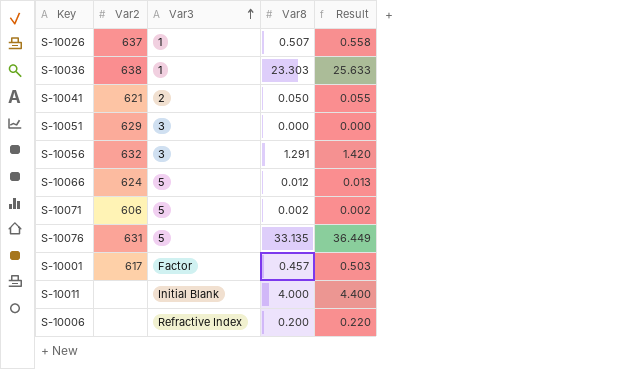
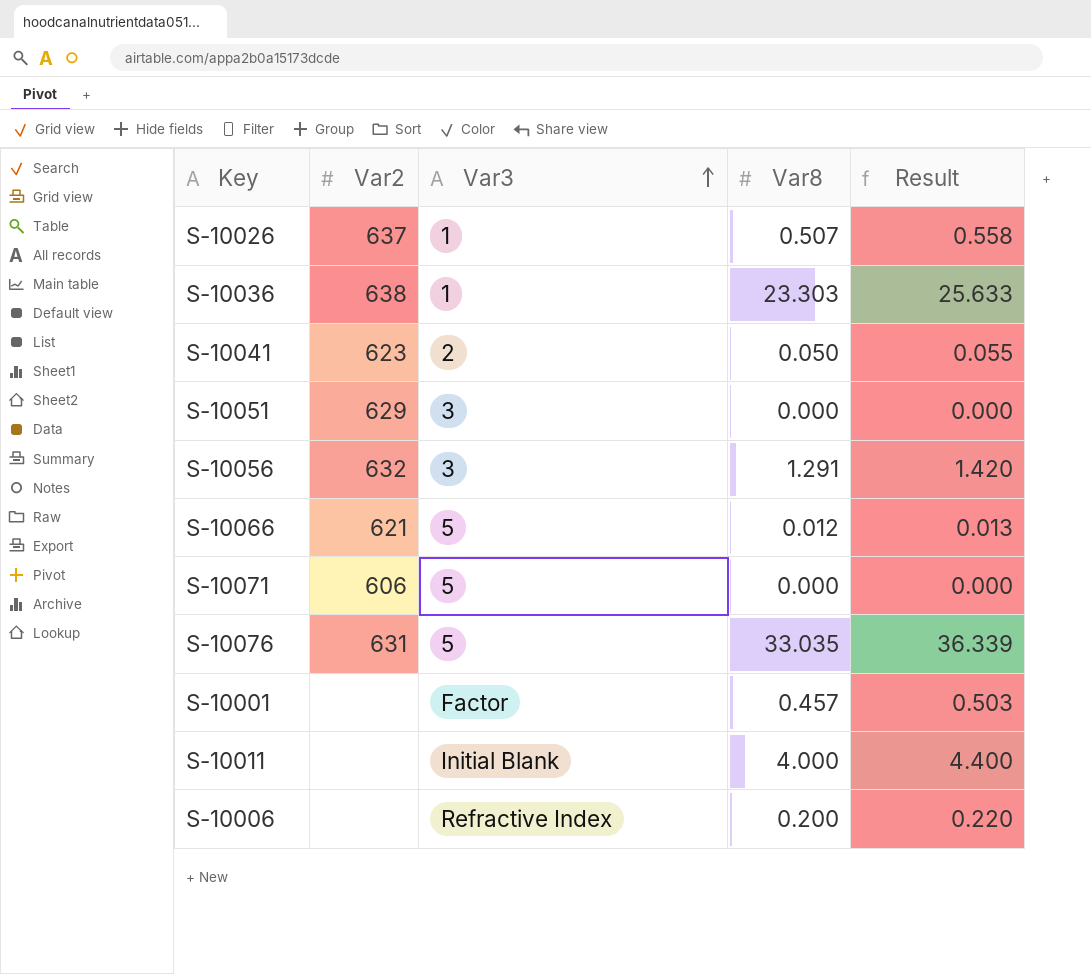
S-10041 | Var2: 621 -> 623
S-10066 | Var2: 624 -> 621
S-10071 | Var8: 0.002 -> 0.000
S-10071 | Result: 0.002 -> 0.000
S-10076 | Var8: 33.135 -> 33.035
S-10076 | Result: 36.449 -> 36.339
S-10001 | Var2: 617 -> none

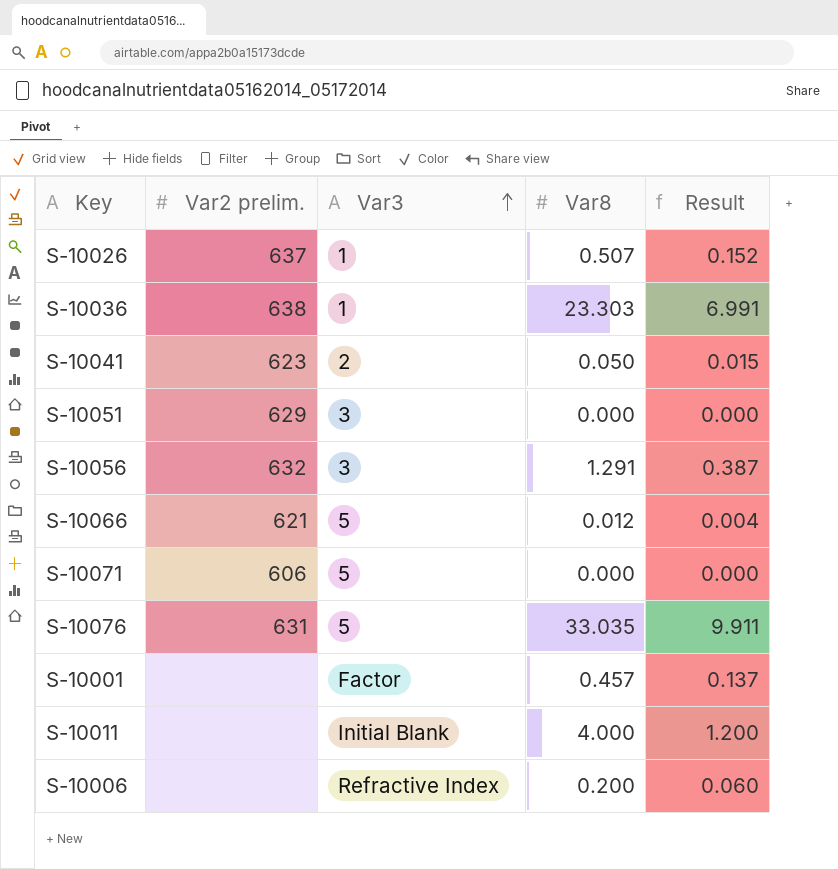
column name: Var2 -> Var2 prelim.
column Result | formula: [Var8] * 1.1 -> [Var8] * 0.3

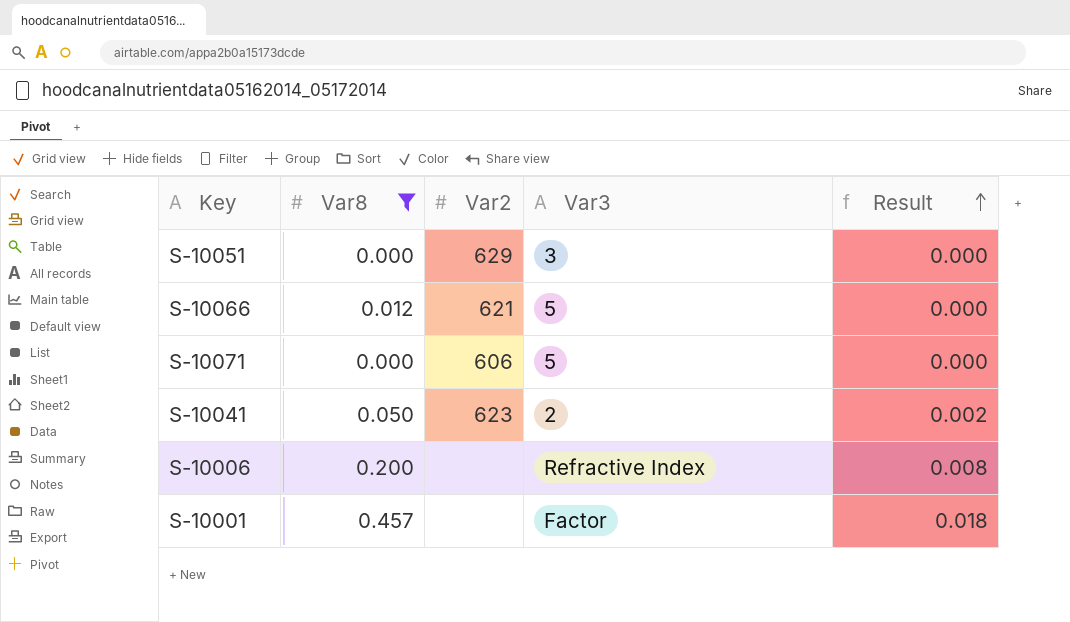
filter: none -> Var8 <= 0.457
row order: Var3 ascending -> Result ascending
column Var8 | position: 4 -> 2
column name: Var2 prelim. -> Var2
column Result | formula: [Var8] * 0.3 -> [Var8] * 0.04

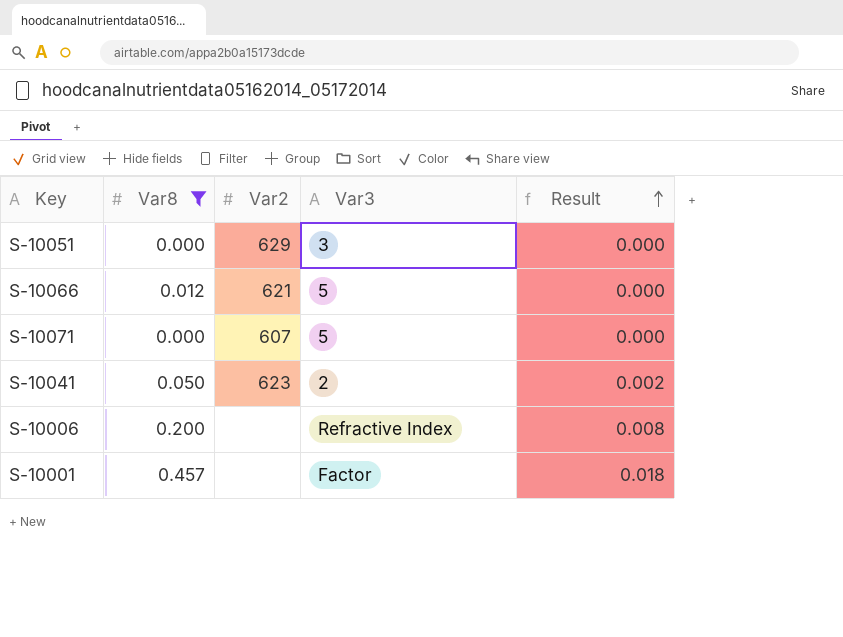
S-10071 | Var2: 606 -> 607

